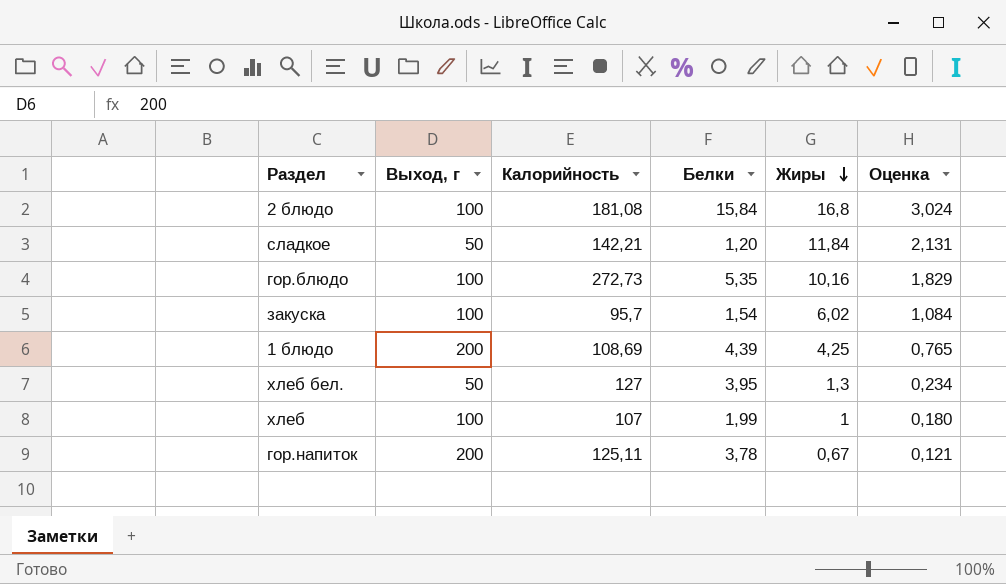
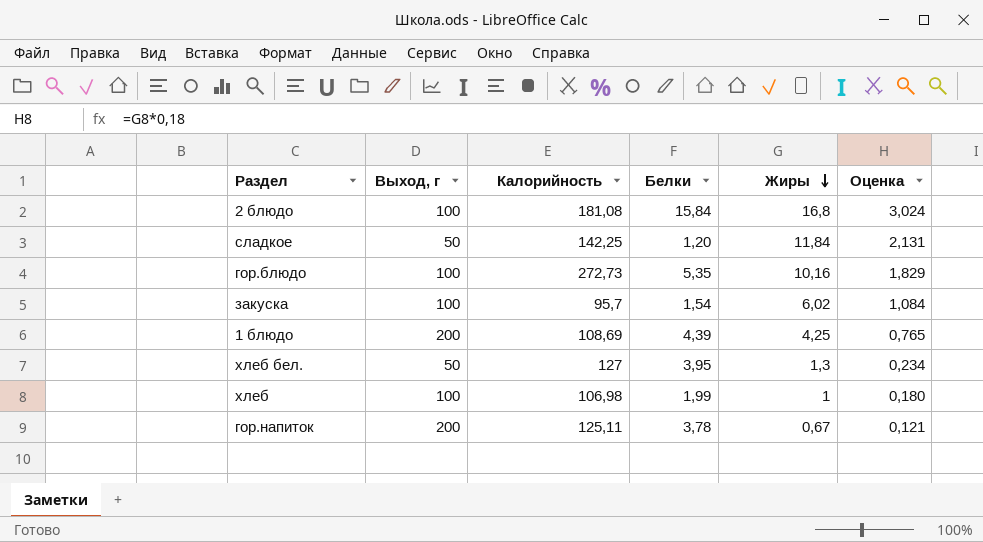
сладкое | Калорийность: 142,21 -> 142,25
хлеб | Калорийность: 107 -> 106,98

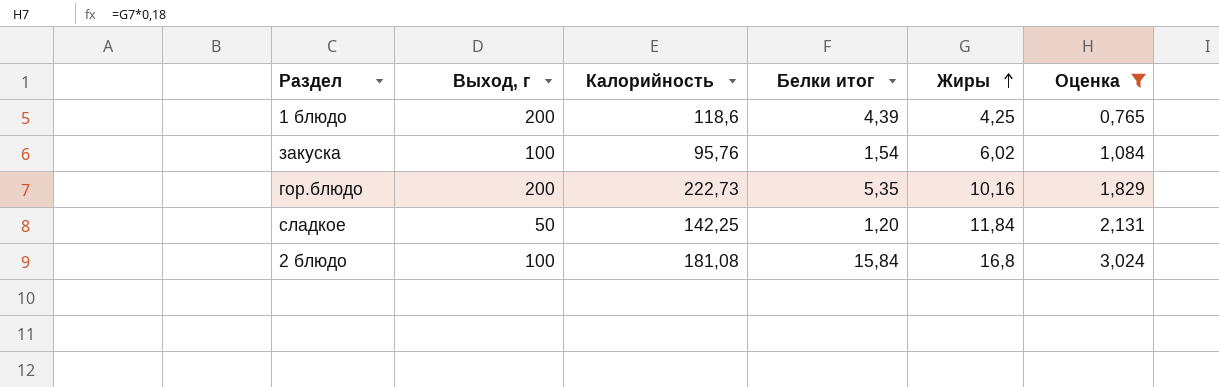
filter: none -> Оценка >= 0,765
row order: Жиры descending -> Жиры ascending
column name: Белки -> Белки итог
1 блюдо | Калорийность: 108,69 -> 118,6
закуска | Калорийность: 95,7 -> 95,76
гор.блюдо | Выход, г: 100 -> 200
гор.блюдо | Калорийность: 272,73 -> 222,73

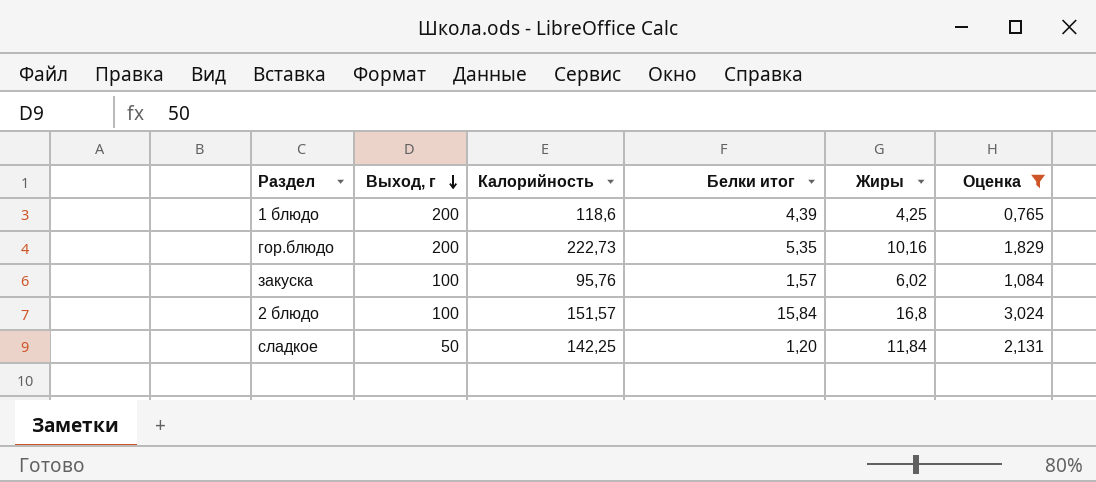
row order: Жиры ascending -> Выход, г descending
закуска | Белки итог: 1,54 -> 1,57
2 блюдо | Калорийность: 181,08 -> 151,57

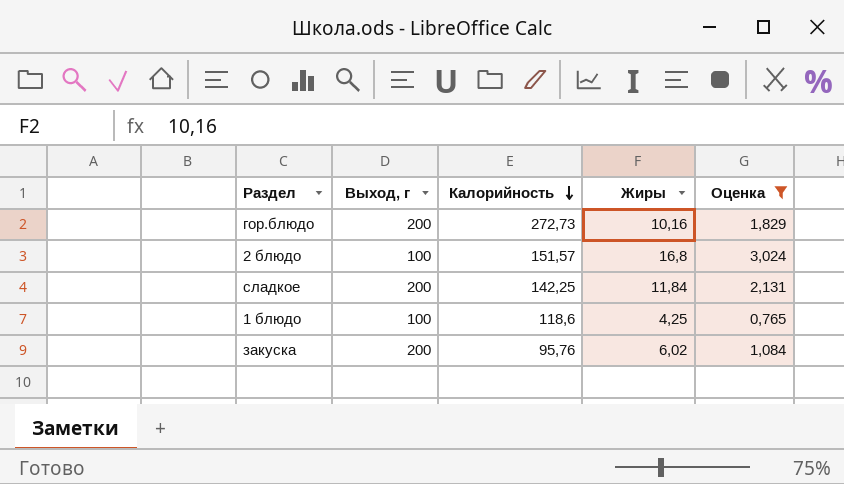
row order: Выход, г descending -> Калорийность descending
column Белки итог | position: 4 -> none
гор.блюдо | Калорийность: 222,73 -> 272,73
сладкое | Выход, г: 50 -> 200
1 блюдо | Выход, г: 200 -> 100
закуска | Выход, г: 100 -> 200

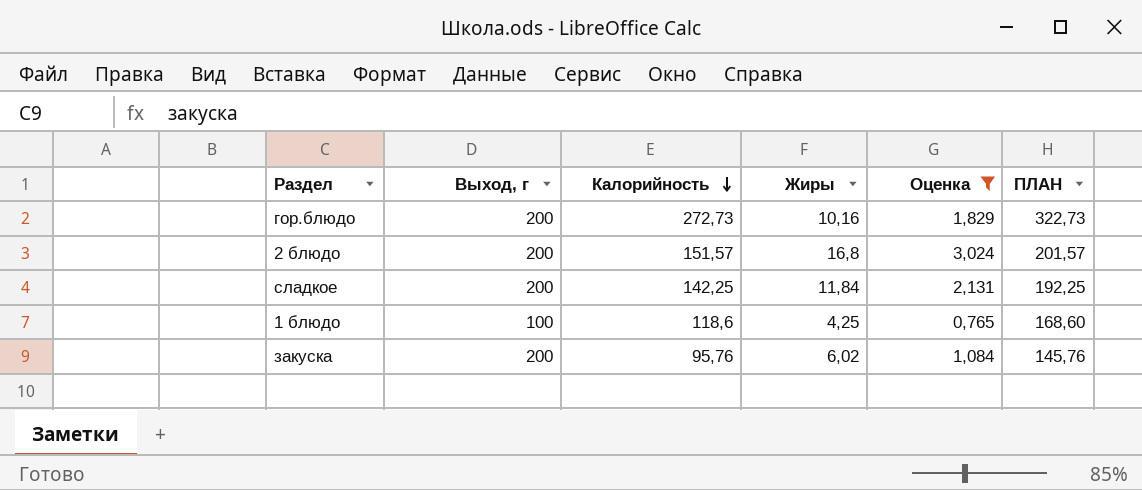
column ПЛАН | formula: none -> [Калорийность] + 50
2 блюдо | Выход, г: 100 -> 200

